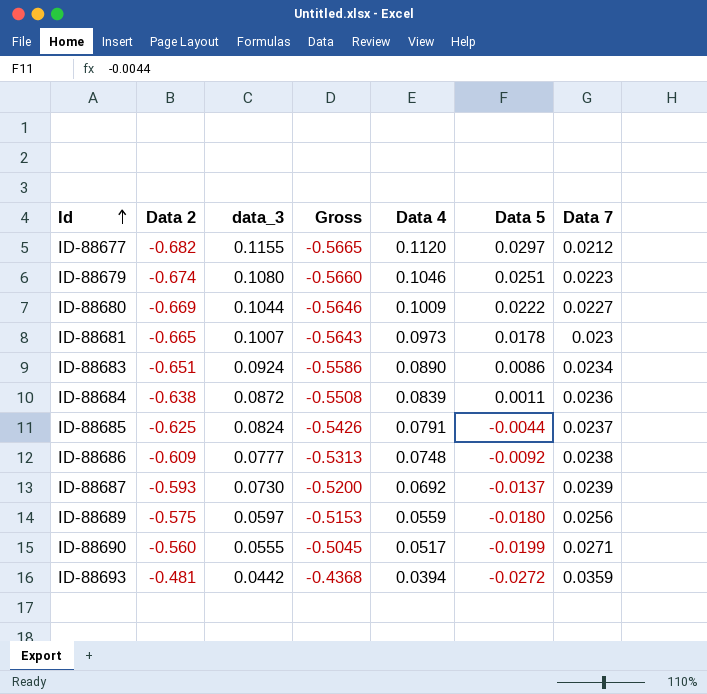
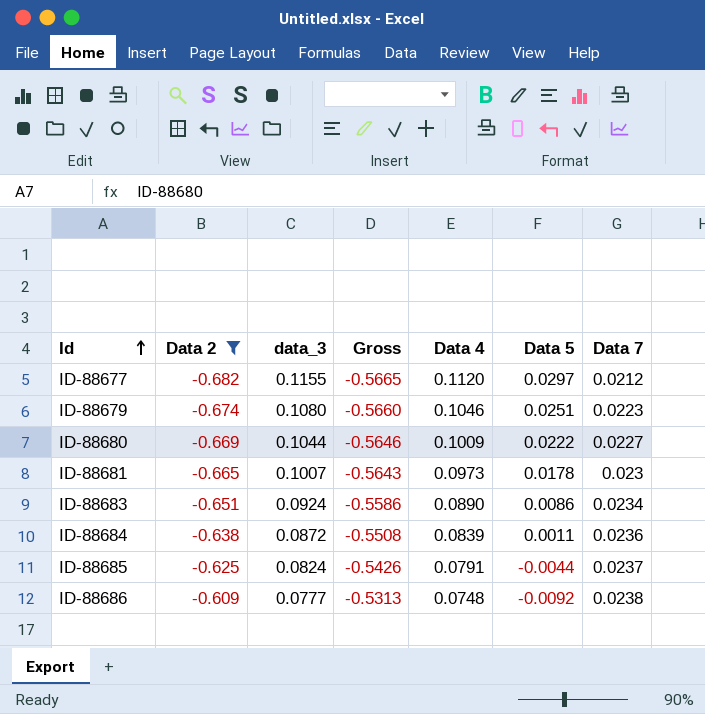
filter: none -> Data 2 <= -0.609

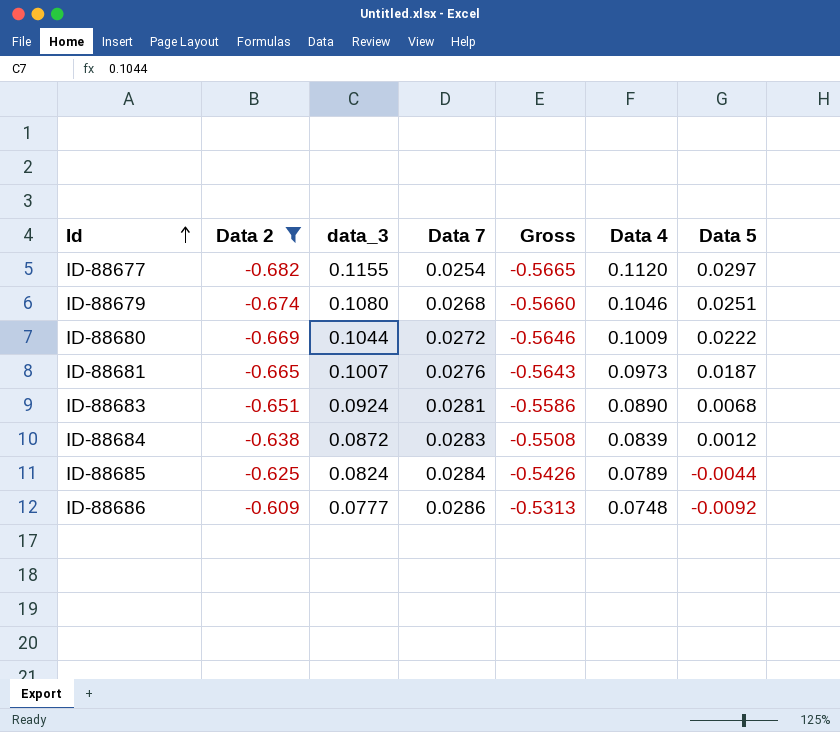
column Data 7 | position: 7 -> 4
ID-88677 | Data 7: 0.0212 -> 0.0254
ID-88679 | Data 7: 0.0223 -> 0.0268
ID-88680 | Data 7: 0.0227 -> 0.0272
ID-88681 | Data 7: 0.023 -> 0.0276
ID-88681 | Data 5: 0.0178 -> 0.0187
ID-88683 | Data 7: 0.0234 -> 0.0281
ID-88683 | Data 5: 0.0086 -> 0.0068
ID-88684 | Data 7: 0.0236 -> 0.0283
ID-88684 | Data 5: 0.0011 -> 0.0012
ID-88685 | Data 7: 0.0237 -> 0.0284
ID-88685 | Data 4: 0.0791 -> 0.0789
ID-88686 | Data 7: 0.0238 -> 0.0286

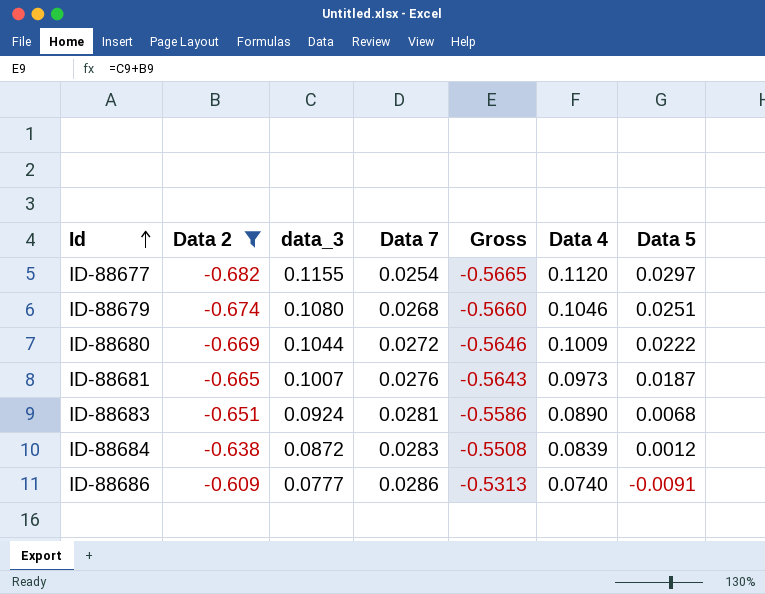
row ID-88685: -0.625 | 0.0824 | 0.0284 | -0.5426 | 0.0789 | -0.0044 -> none
ID-88686 | Data 4: 0.0748 -> 0.0740
ID-88686 | Data 5: -0.0092 -> -0.0091

